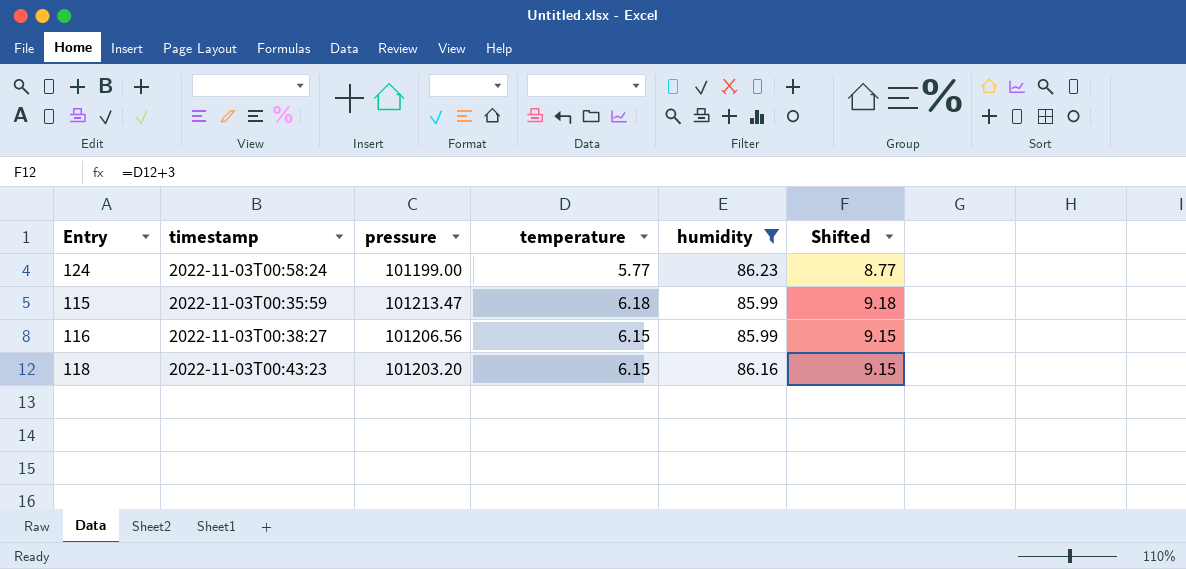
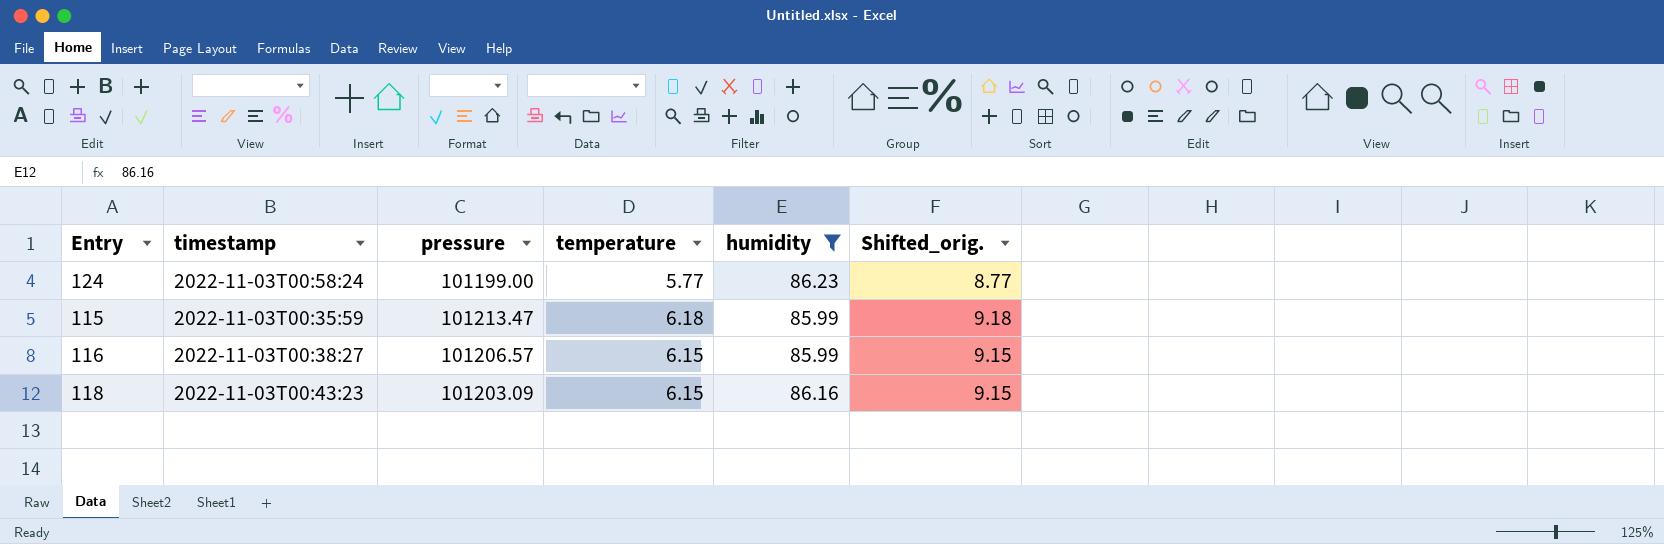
column name: Shifted -> Shifted_orig.
116 | pressure: 101206.56 -> 101206.57
118 | pressure: 101203.20 -> 101203.09

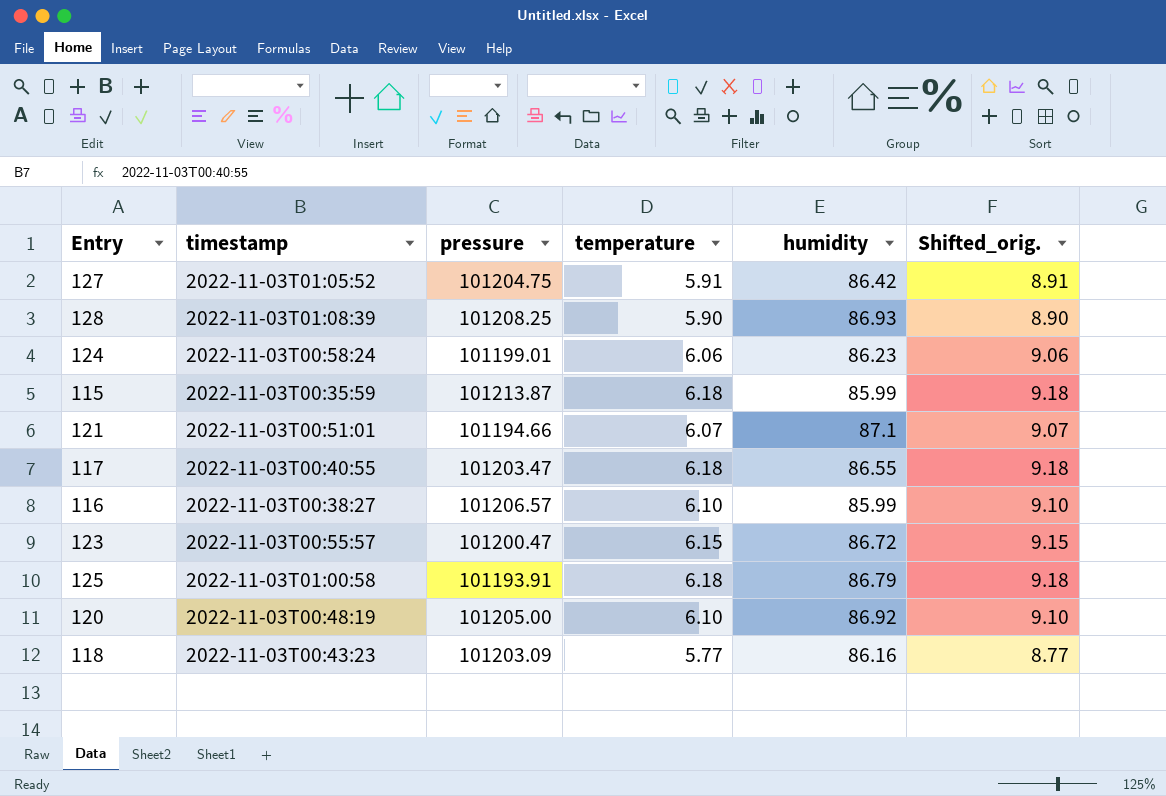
filter: humidity <= 86.23 -> none
124 | pressure: 101199.00 -> 101199.01
124 | temperature: 5.77 -> 6.06
124 | Shifted_orig.: 8.77 -> 9.06
115 | pressure: 101213.47 -> 101213.87
116 | temperature: 6.15 -> 6.10
116 | Shifted_orig.: 9.15 -> 9.10
118 | temperature: 6.15 -> 5.77
118 | Shifted_orig.: 9.15 -> 8.77

